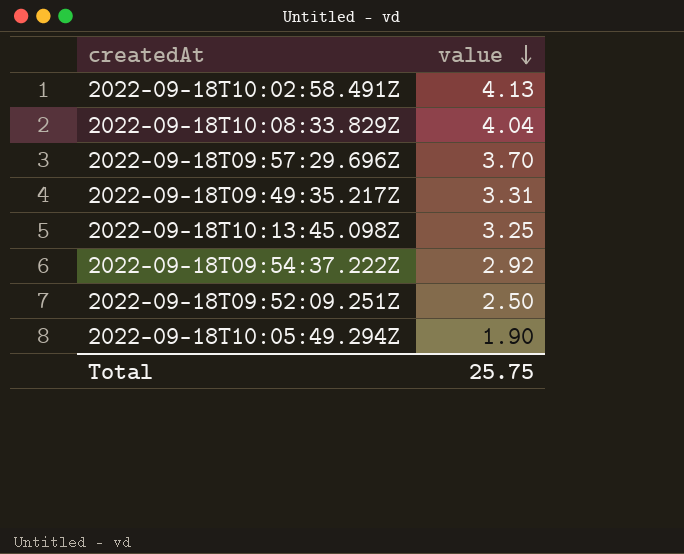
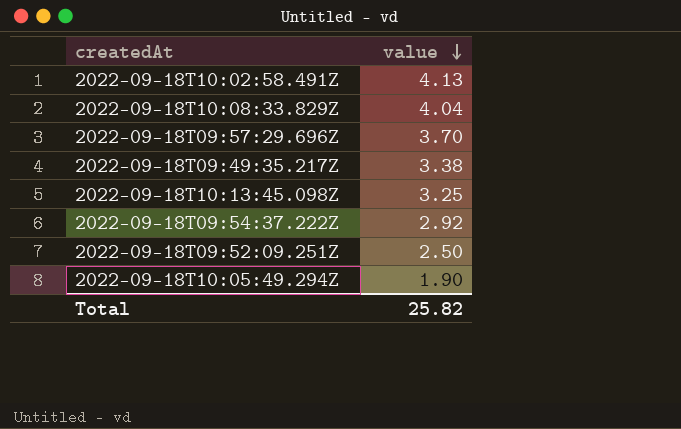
2022-09-18T09:49:35.217Z | value: 3.31 -> 3.38
Total | value: 25.75 -> 25.82

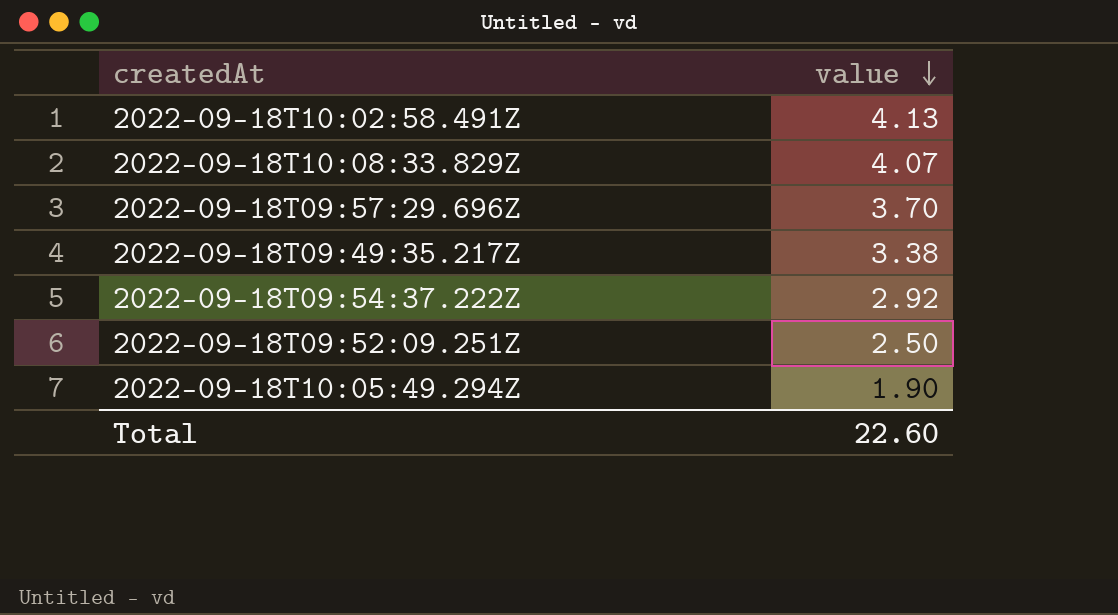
row 2022-09-18T10:13:45.098Z: 3.25 -> none
2022-09-18T10:08:33.829Z | value: 4.04 -> 4.07
Total | value: 25.82 -> 22.60

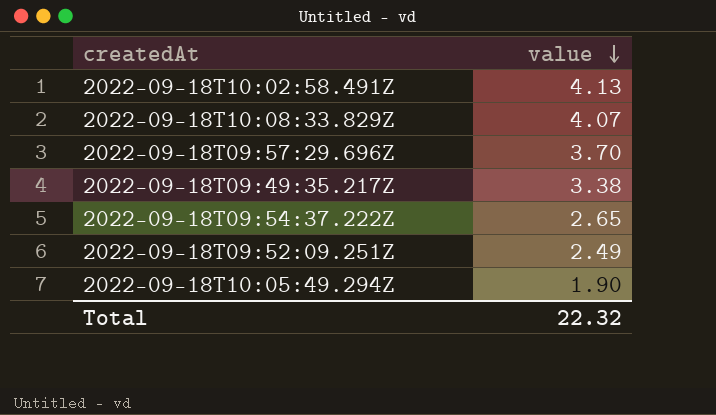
2022-09-18T09:54:37.222Z | value: 2.92 -> 2.65
2022-09-18T09:52:09.251Z | value: 2.50 -> 2.49
Total | value: 22.60 -> 22.32

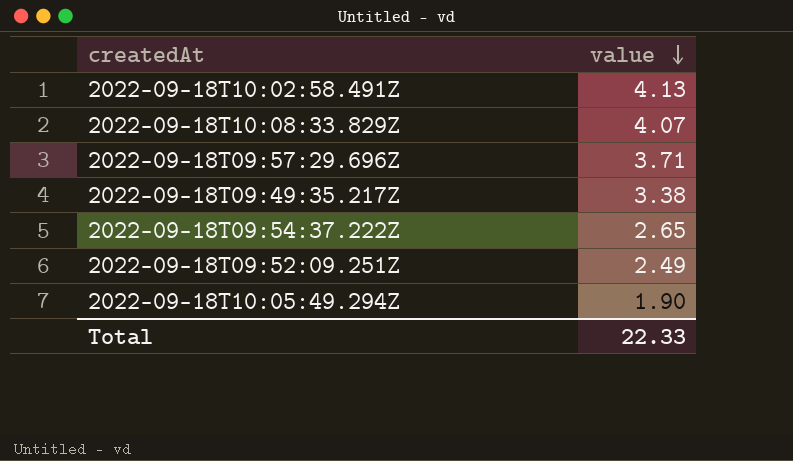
2022-09-18T09:57:29.696Z | value: 3.70 -> 3.71
Total | value: 22.32 -> 22.33

